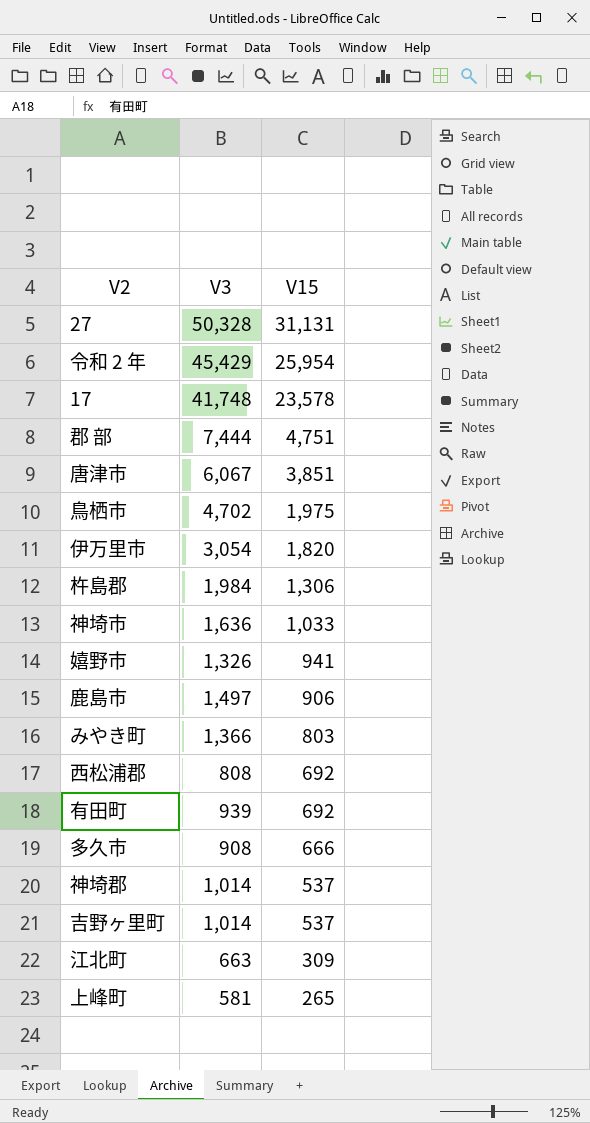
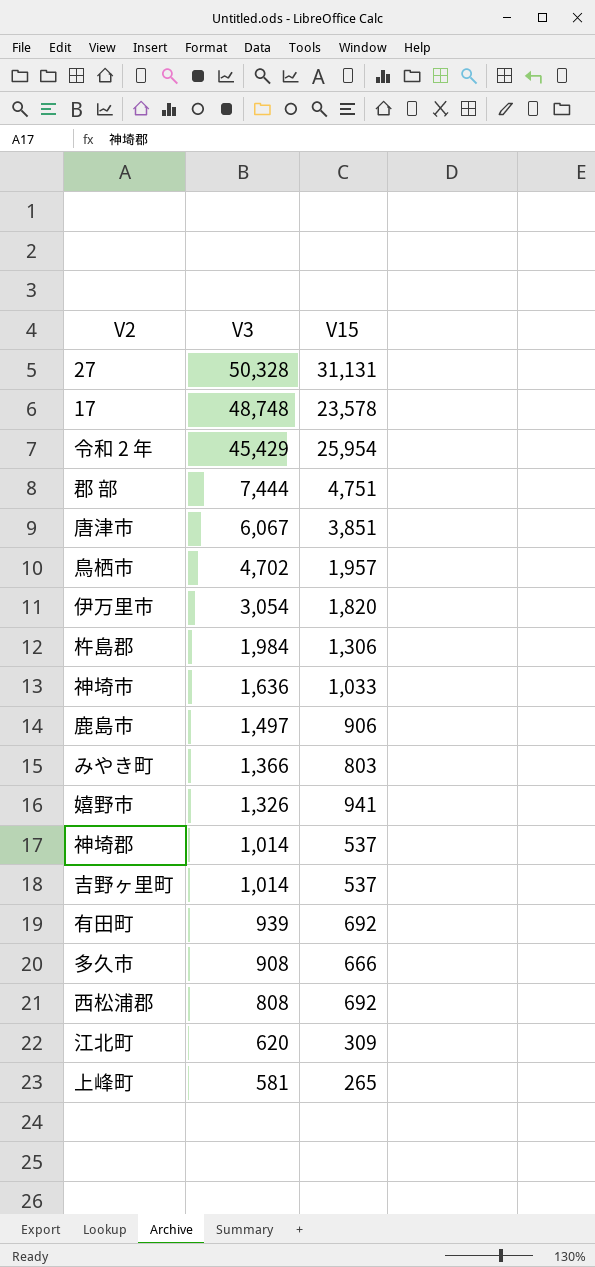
row order: V15 descending -> V3 descending
17 | V3: 41,748 -> 48,748
鳥栖市 | V15: 1,975 -> 1,957
江北町 | V3: 663 -> 620

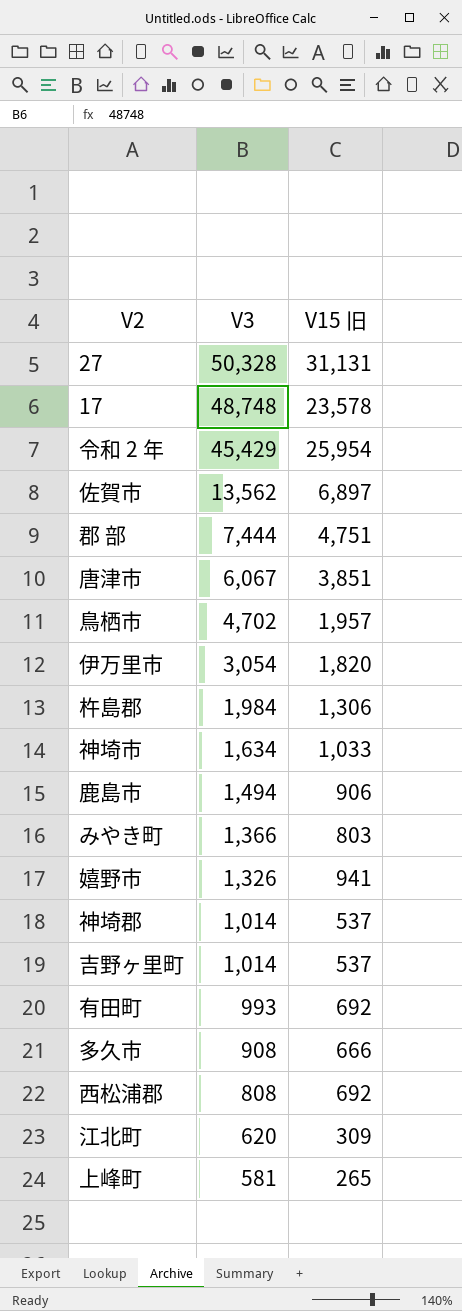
column name: V15 -> V15 旧
row 佐賀市: none -> 13,562 | 6,897
神埼市 | V3: 1,636 -> 1,634
鹿島市 | V3: 1,497 -> 1,494
有田町 | V3: 939 -> 993

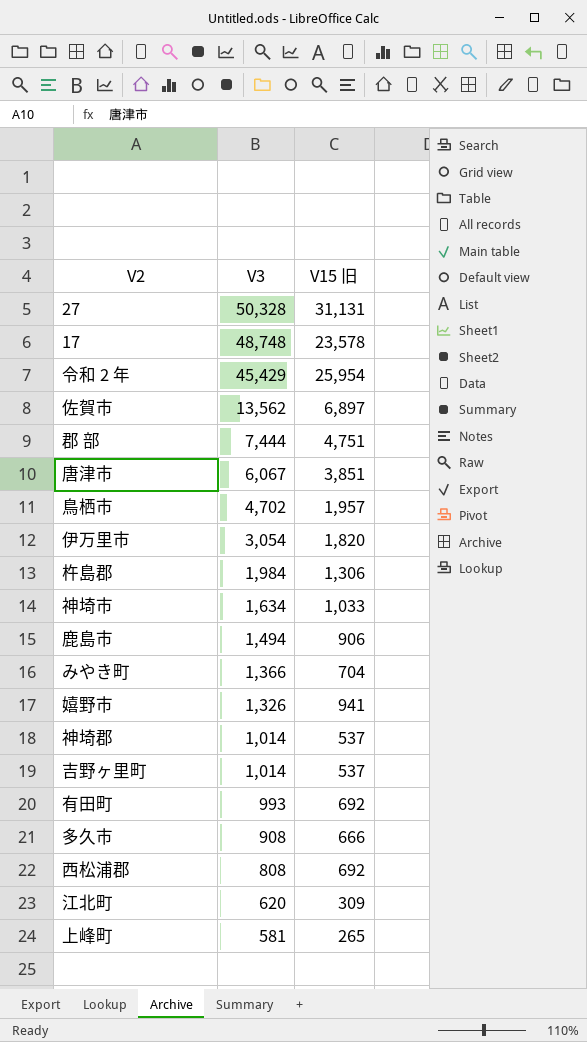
みやき町 | V15 旧: 803 -> 704

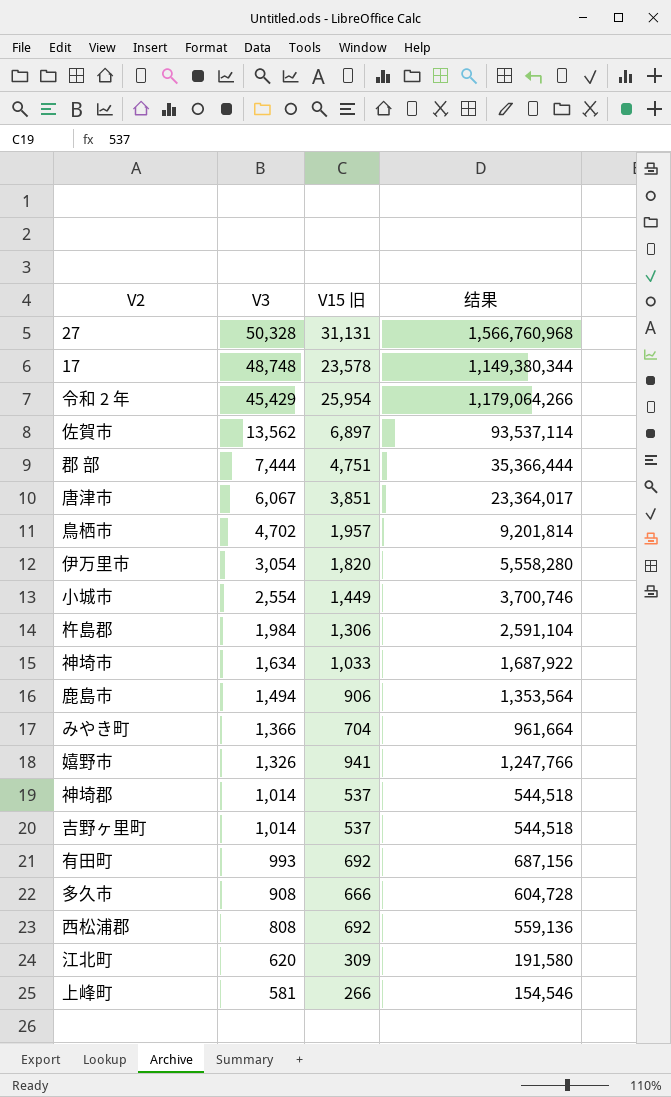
column 结果 | formula: none -> [V3] * [V15 旧]
row 小城市: none -> 2,554 | 1,449 | 3,700,746
上峰町 | V15 旧: 265 -> 266

